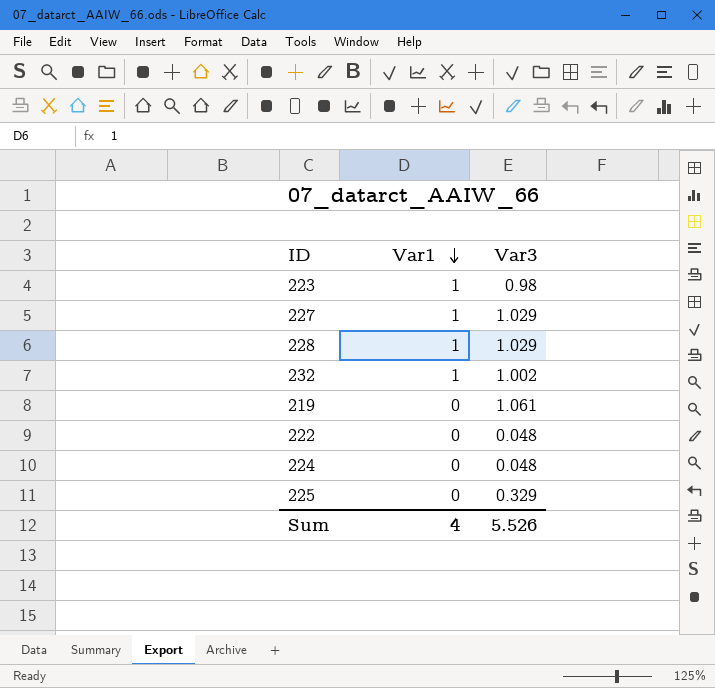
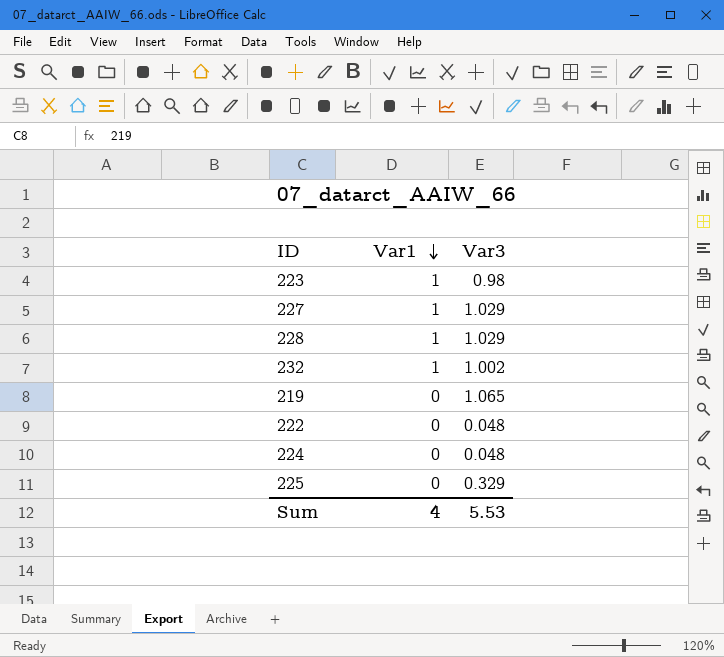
219 | Var3: 1.061 -> 1.065
Sum | Var3: 5.526 -> 5.53

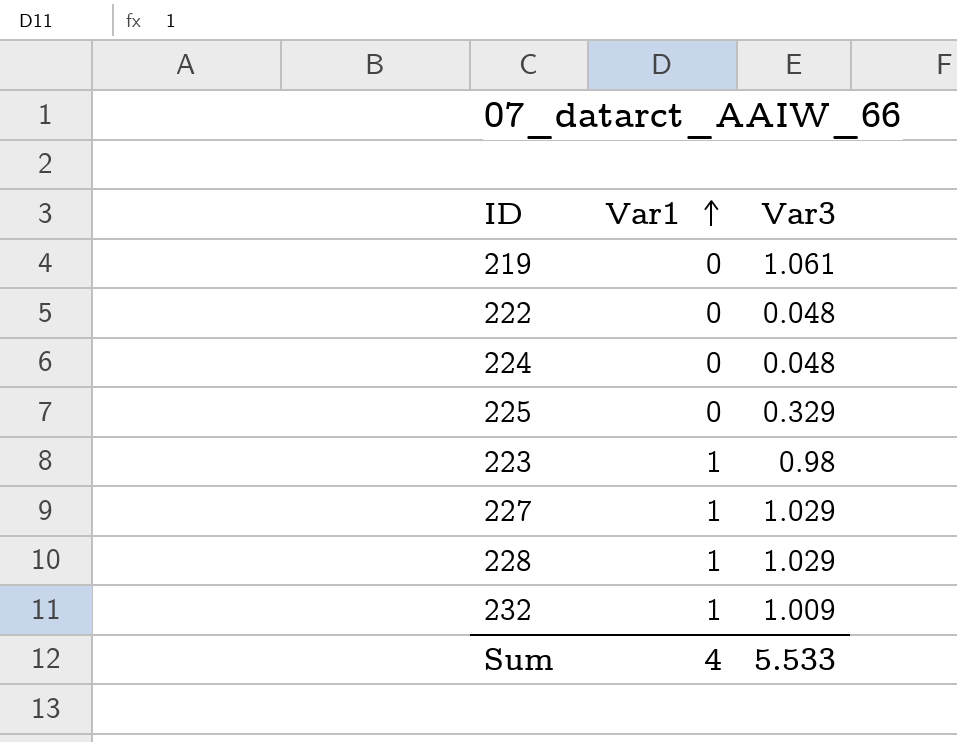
row order: Var1 descending -> Var1 ascending
219 | Var3: 1.065 -> 1.061
232 | Var3: 1.002 -> 1.009
Sum | Var3: 5.53 -> 5.533

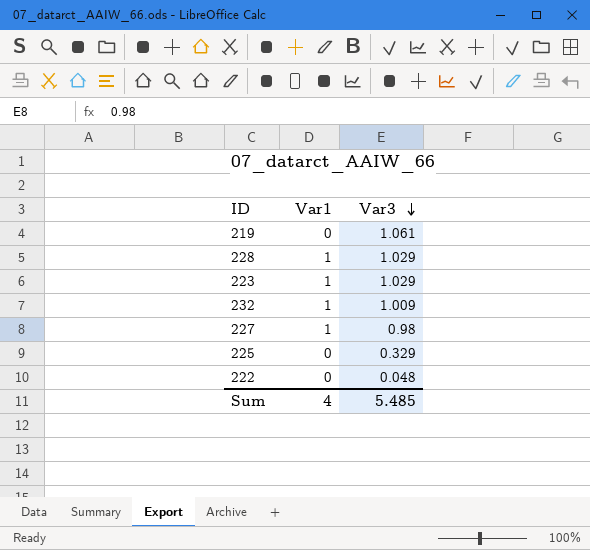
row order: Var1 ascending -> Var3 descending
row 224: 0 | 0.048 -> none
223 | Var3: 0.98 -> 1.029
227 | Var3: 1.029 -> 0.98
Sum | Var3: 5.533 -> 5.485

